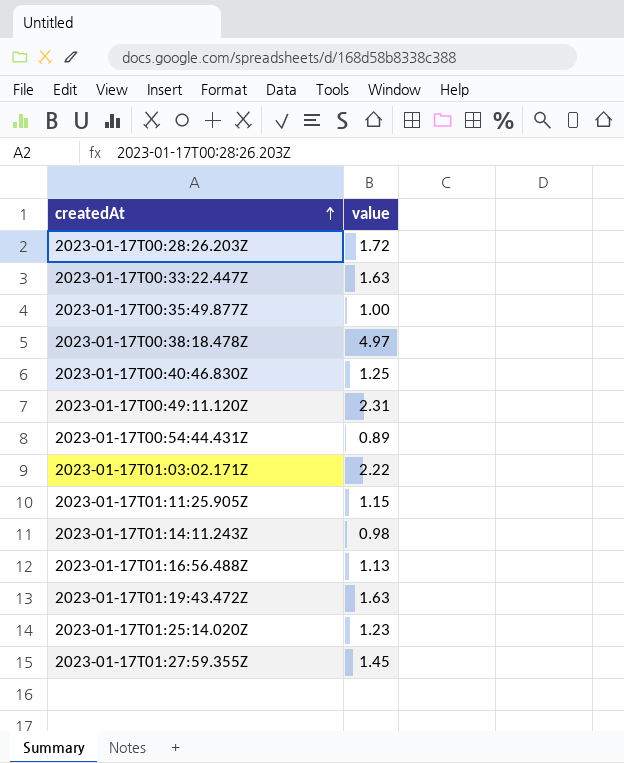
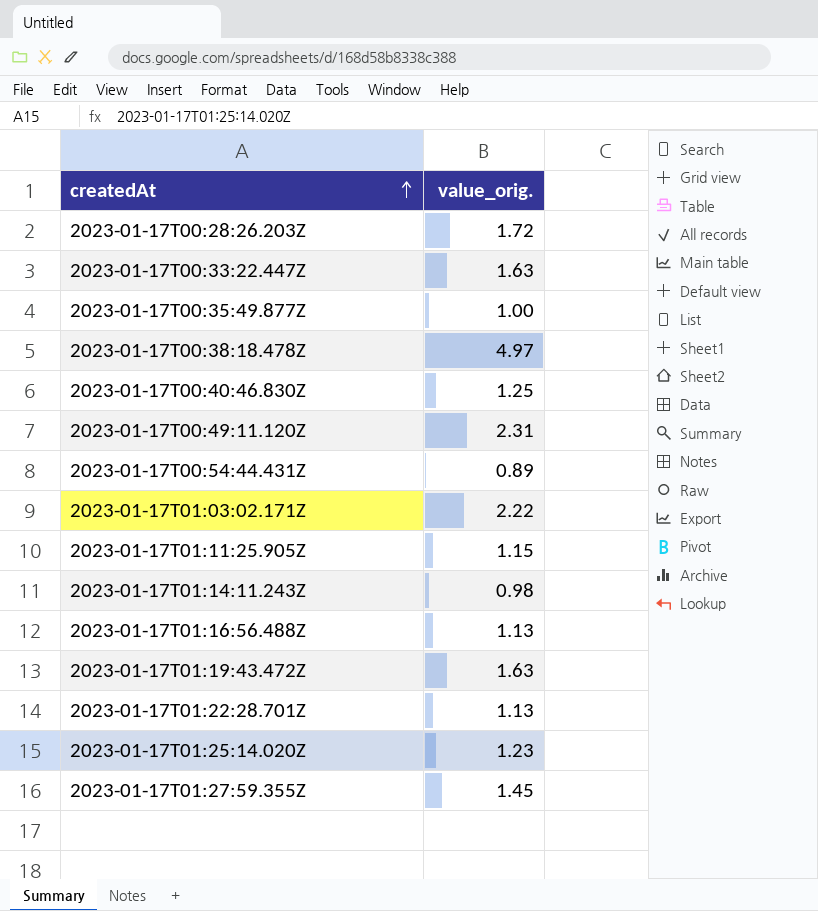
column name: value -> value_orig.
row 2023-01-17T01:22:28.701Z: none -> 1.13

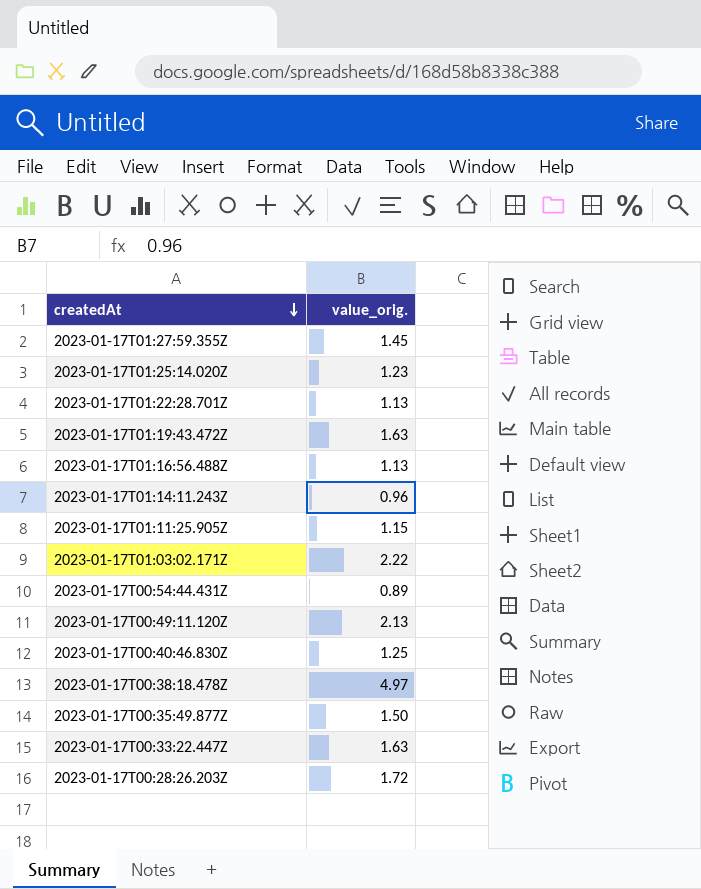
row order: createdAt ascending -> createdAt descending
2023-01-17T01:14:11.243Z | value_orig.: 0.98 -> 0.96
2023-01-17T00:49:11.120Z | value_orig.: 2.31 -> 2.13
2023-01-17T00:35:49.877Z | value_orig.: 1.00 -> 1.50

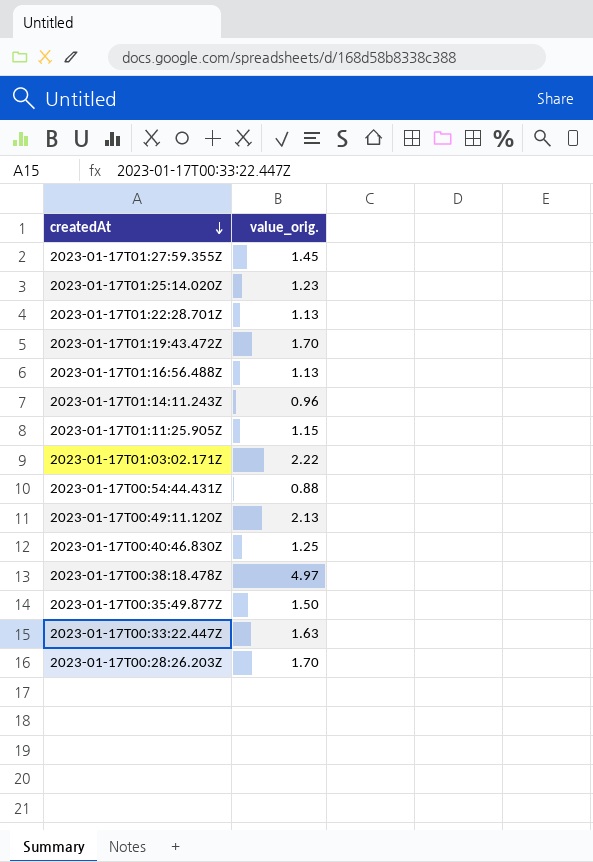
2023-01-17T01:19:43.472Z | value_orig.: 1.63 -> 1.70
2023-01-17T00:54:44.431Z | value_orig.: 0.89 -> 0.88
2023-01-17T00:28:26.203Z | value_orig.: 1.72 -> 1.70

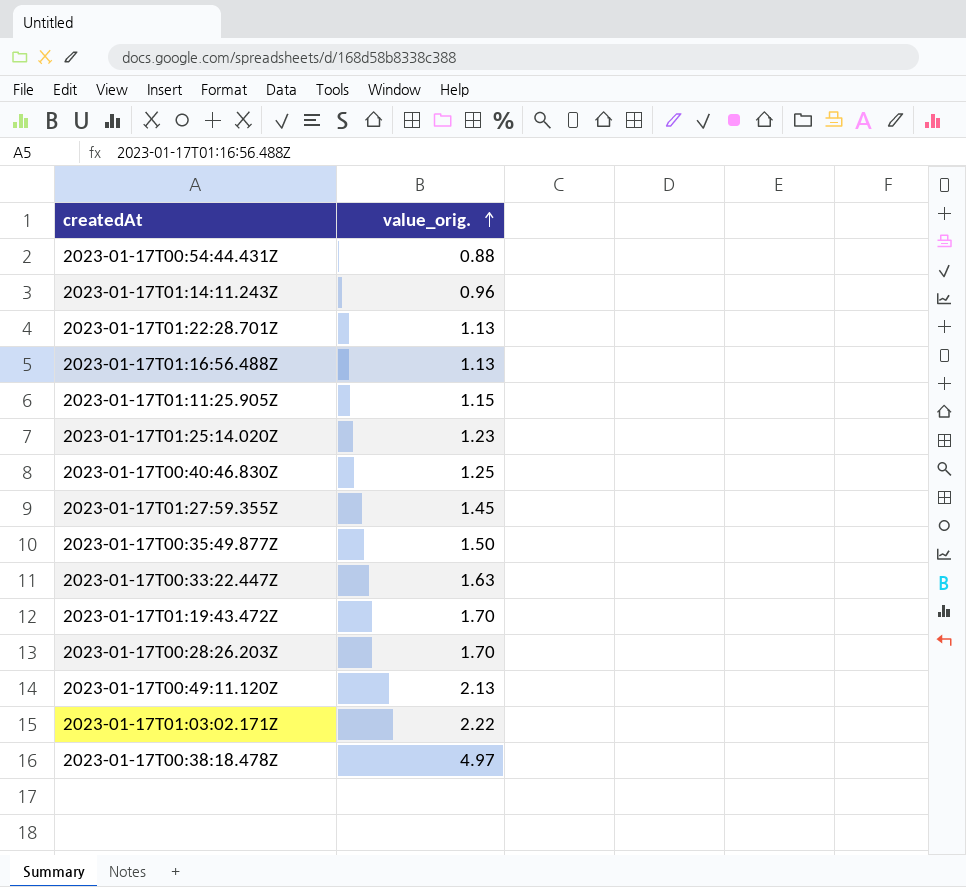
row order: createdAt descending -> value_orig. ascending

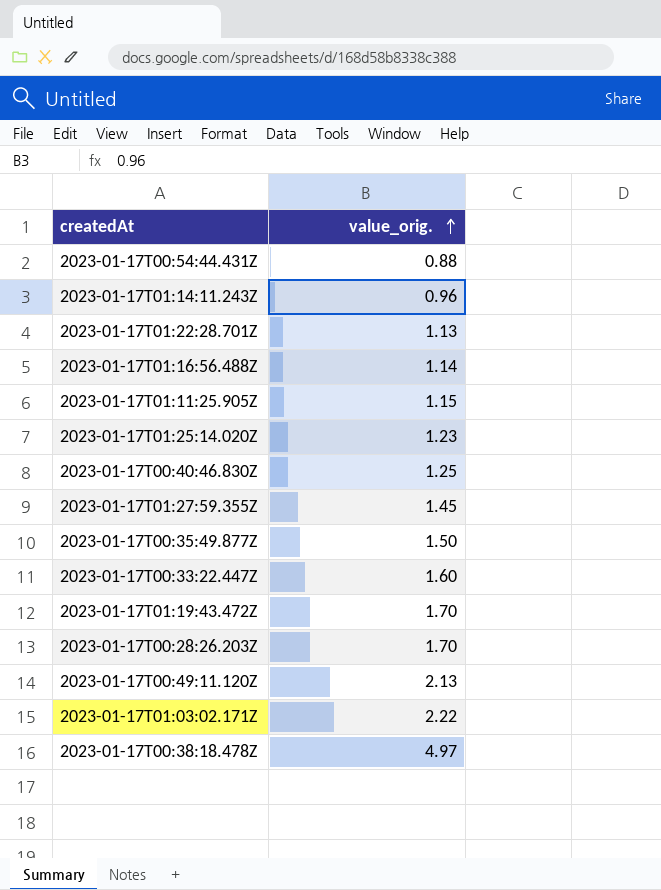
2023-01-17T01:16:56.488Z | value_orig.: 1.13 -> 1.14
2023-01-17T00:33:22.447Z | value_orig.: 1.63 -> 1.60

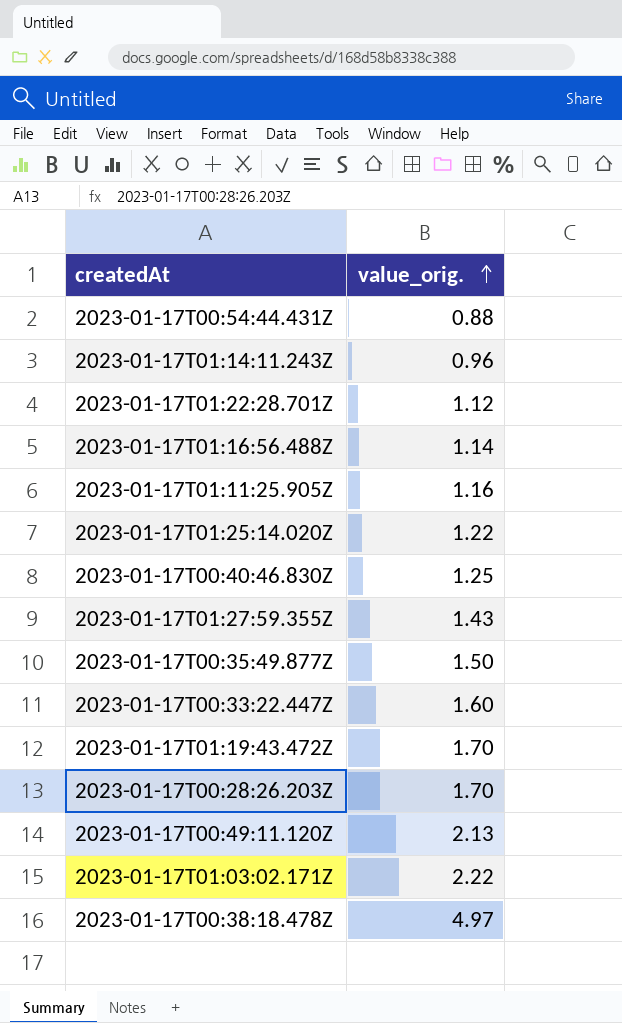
2023-01-17T01:22:28.701Z | value_orig.: 1.13 -> 1.12
2023-01-17T01:11:25.905Z | value_orig.: 1.15 -> 1.16
2023-01-17T01:25:14.020Z | value_orig.: 1.23 -> 1.22
2023-01-17T01:27:59.355Z | value_orig.: 1.45 -> 1.43

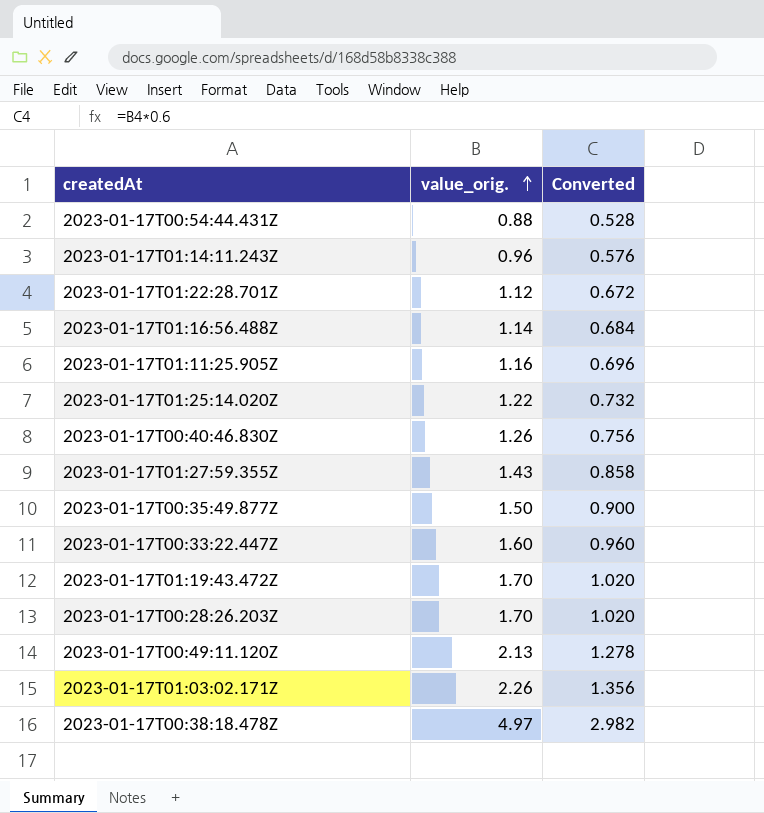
column Converted | formula: none -> [value_orig.] * 0.6
2023-01-17T00:40:46.830Z | value_orig.: 1.25 -> 1.26
2023-01-17T01:03:02.171Z | value_orig.: 2.22 -> 2.26

